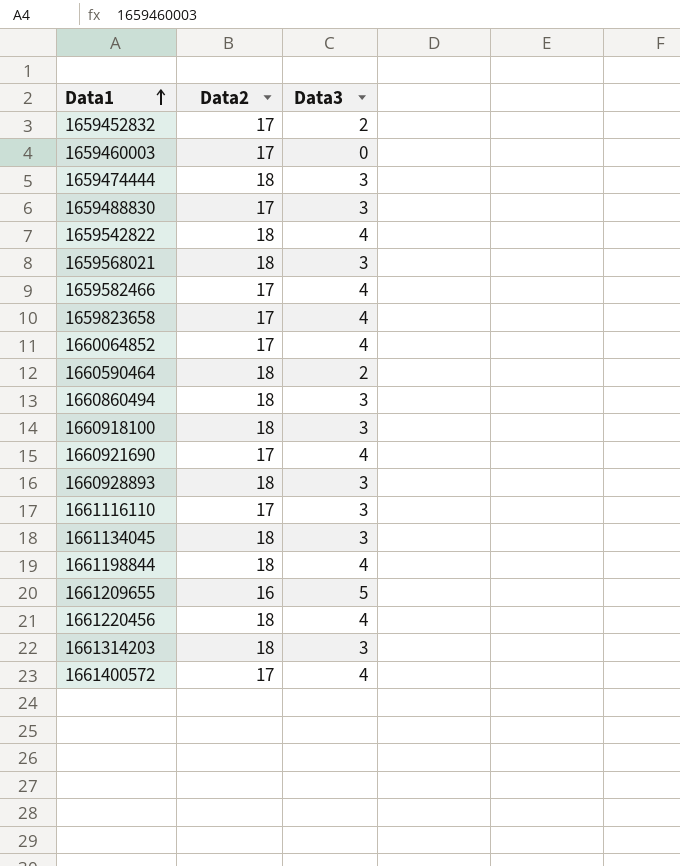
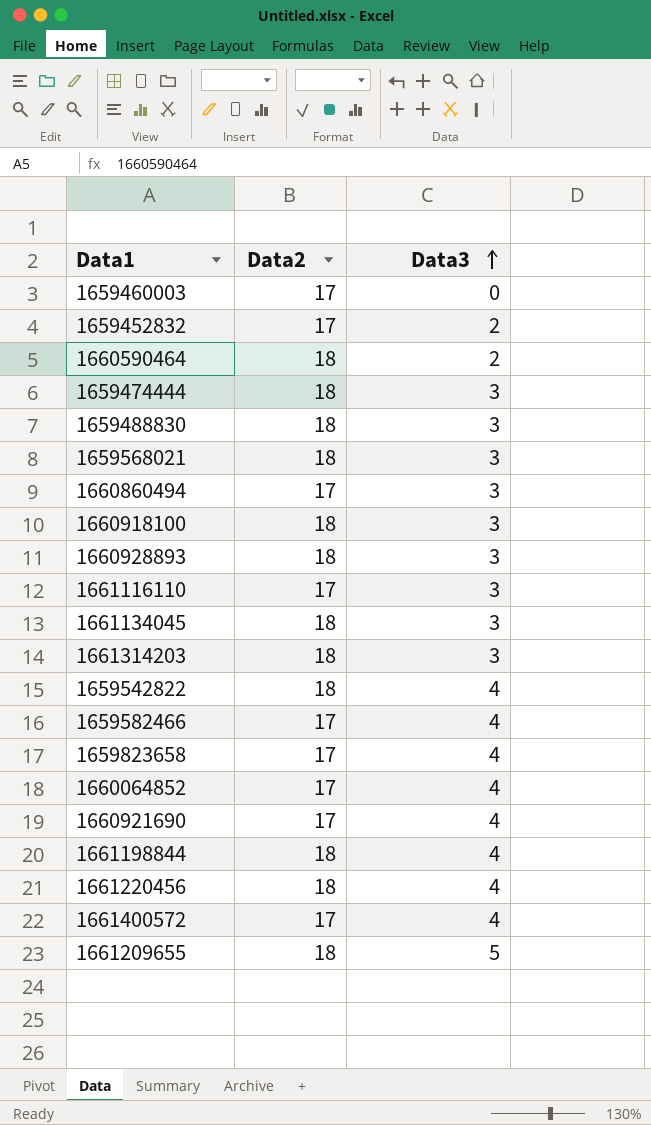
row order: Data1 ascending -> Data3 ascending
1659488830 | Data2: 17 -> 18
1660860494 | Data2: 18 -> 17
1661209655 | Data2: 16 -> 18

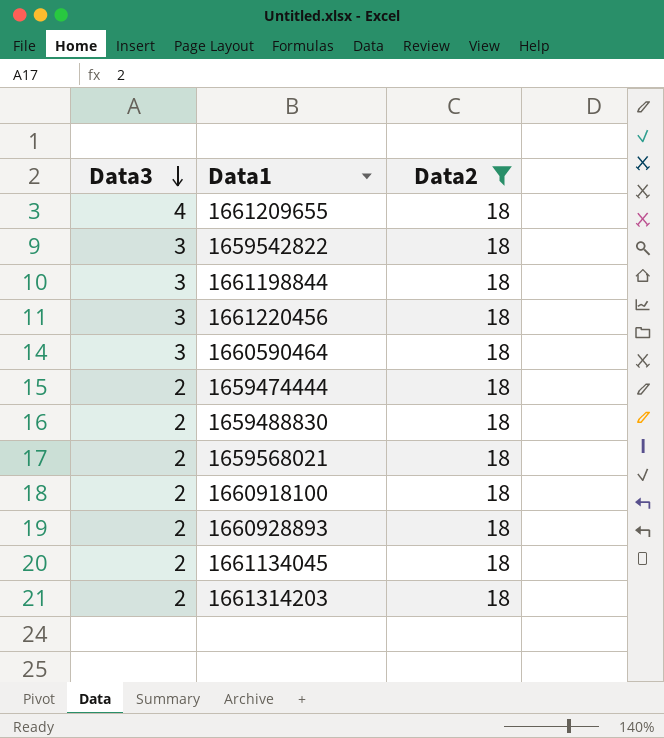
filter: none -> Data2 = 18
row order: Data3 ascending -> Data3 descending
column Data3 | position: 3 -> 1
1661209655 | Data3: 5 -> 4
1659542822 | Data3: 4 -> 3
1661198844 | Data3: 4 -> 3
1661220456 | Data3: 4 -> 3
1660590464 | Data3: 2 -> 3
1659474444 | Data3: 3 -> 2
1659488830 | Data3: 3 -> 2
1659568021 | Data3: 3 -> 2
1660918100 | Data3: 3 -> 2
1660928893 | Data3: 3 -> 2
1661134045 | Data3: 3 -> 2
1661314203 | Data3: 3 -> 2

